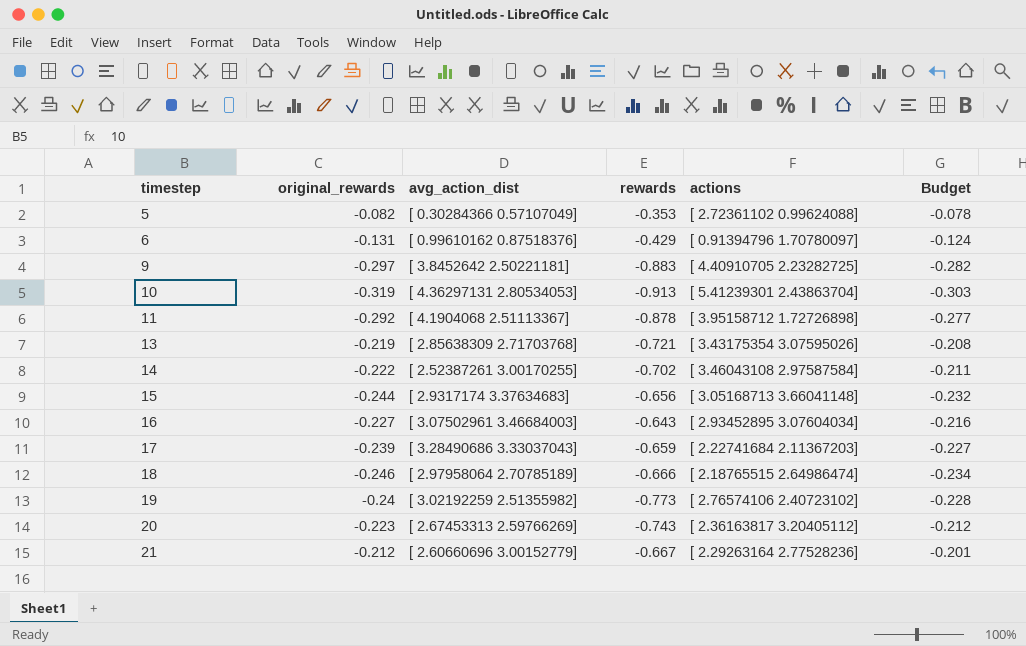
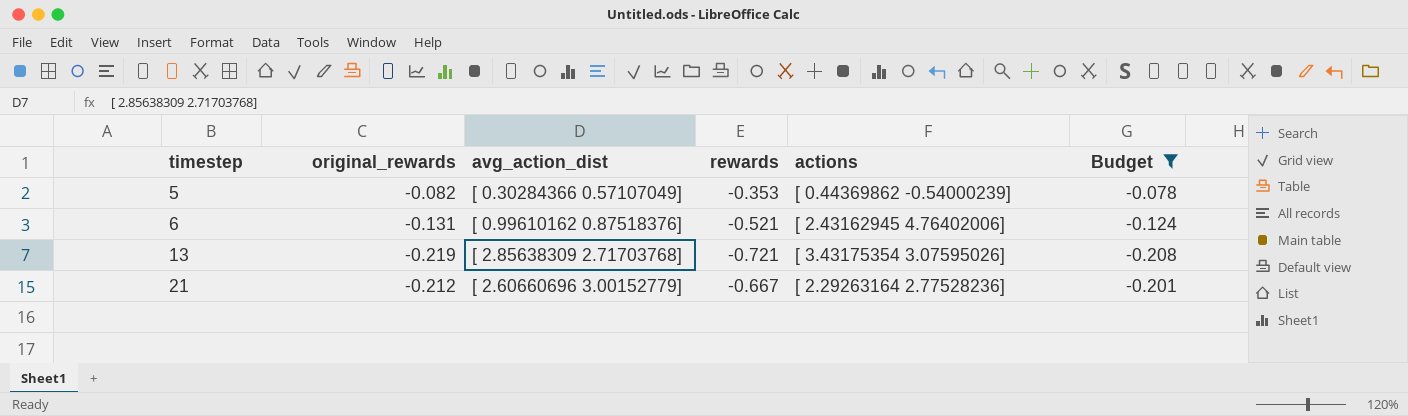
filter: none -> Budget >= -0.208
5 | actions: [ 2.72361102 0.99624088] -> [ 0.44369862 -0.54000239]
6 | rewards: -0.429 -> -0.521
6 | actions: [ 0.91394796 1.70780097] -> [ 2.43162945 4.76402006]

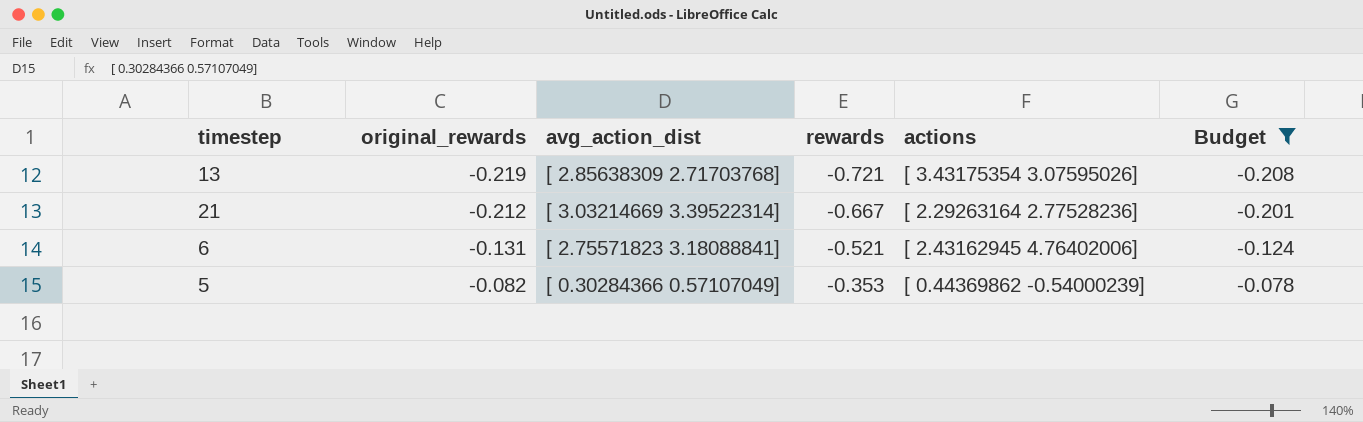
row order: timestep ascending -> original_rewards ascending
21 | avg_action_dist: [ 2.60660696 3.00152779] -> [ 3.03214669 3.39522314]
6 | avg_action_dist: [ 0.99610162 0.87518376] -> [ 2.75571823 3.18088841]

